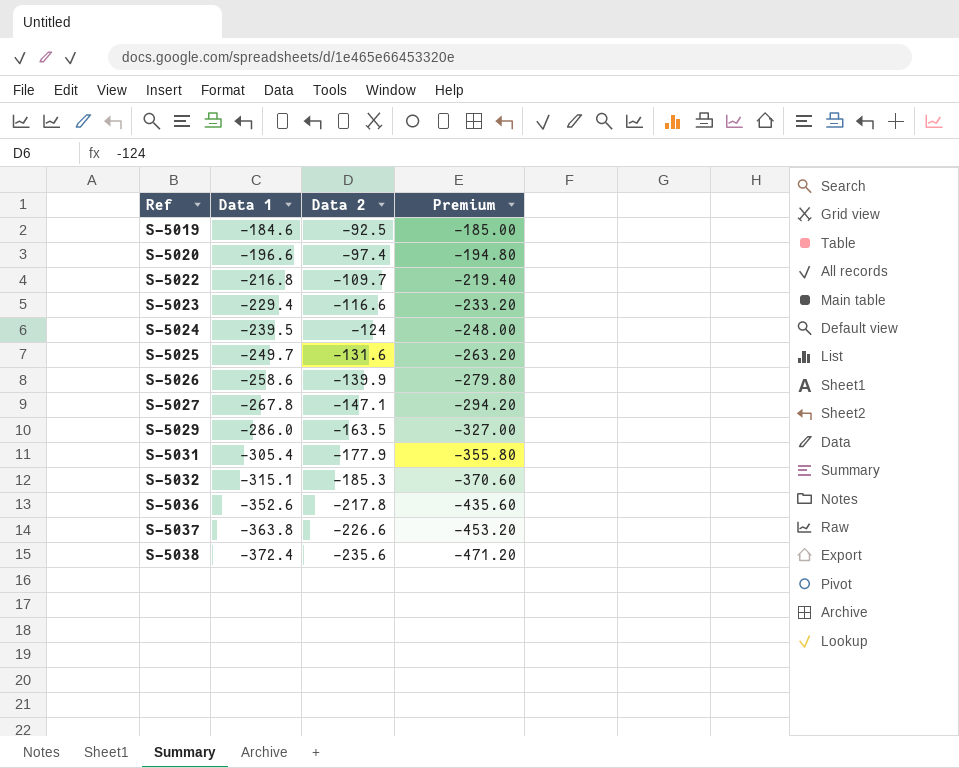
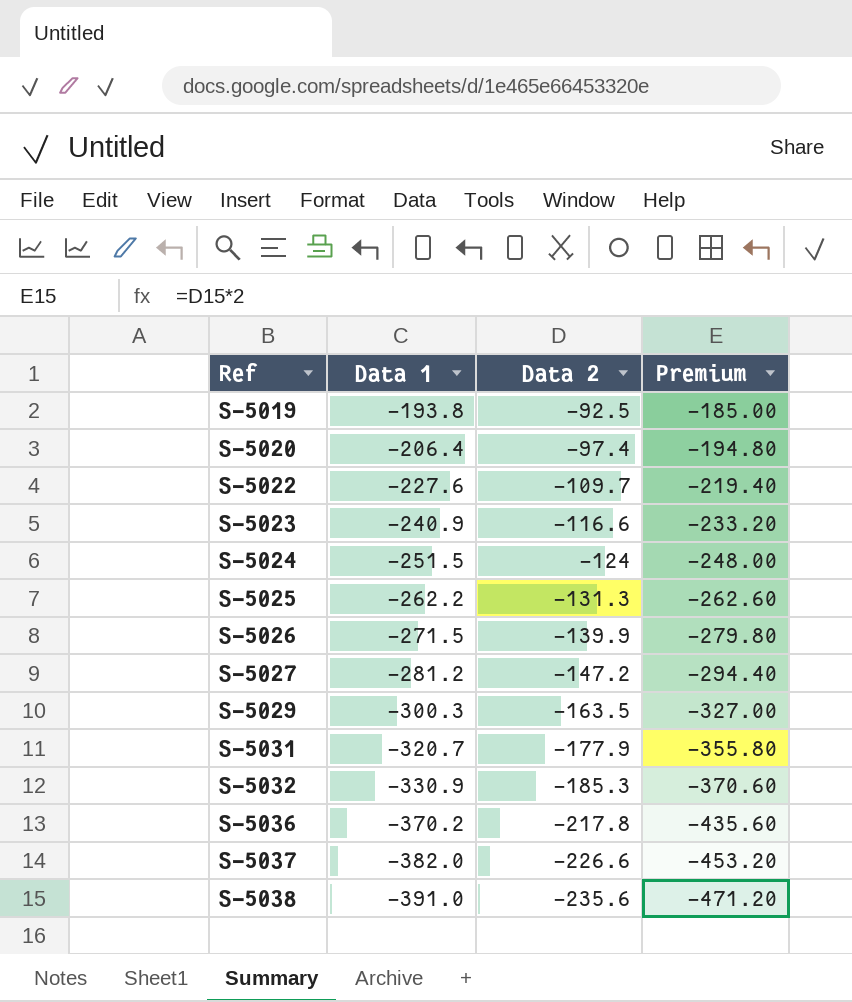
S-5019 | Data 1: -184.6 -> -193.8
S-5020 | Data 1: -196.6 -> -206.4
S-5022 | Data 1: -216.8 -> -227.6
S-5023 | Data 1: -229.4 -> -240.9
S-5024 | Data 1: -239.5 -> -251.5
S-5025 | Data 1: -249.7 -> -262.2
S-5025 | Data 2: -131.6 -> -131.3
S-5025 | Premium: -263.20 -> -262.60
S-5026 | Data 1: -258.6 -> -271.5
S-5027 | Data 1: -267.8 -> -281.2
S-5027 | Data 2: -147.1 -> -147.2
S-5027 | Premium: -294.20 -> -294.40
S-5029 | Data 1: -286.0 -> -300.3
S-5031 | Data 1: -305.4 -> -320.7
S-5032 | Data 1: -315.1 -> -330.9
S-5036 | Data 1: -352.6 -> -370.2
S-5037 | Data 1: -363.8 -> -382.0
S-5038 | Data 1: -372.4 -> -391.0

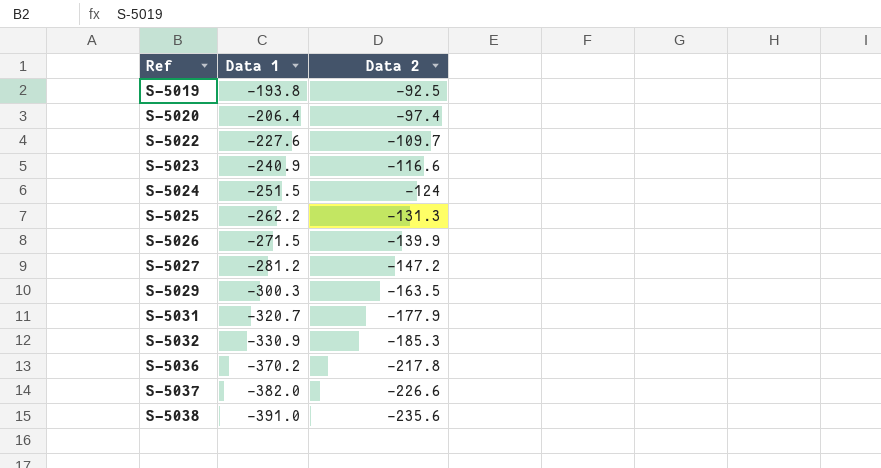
column Premium | formula: [Data 2] * 2 -> none

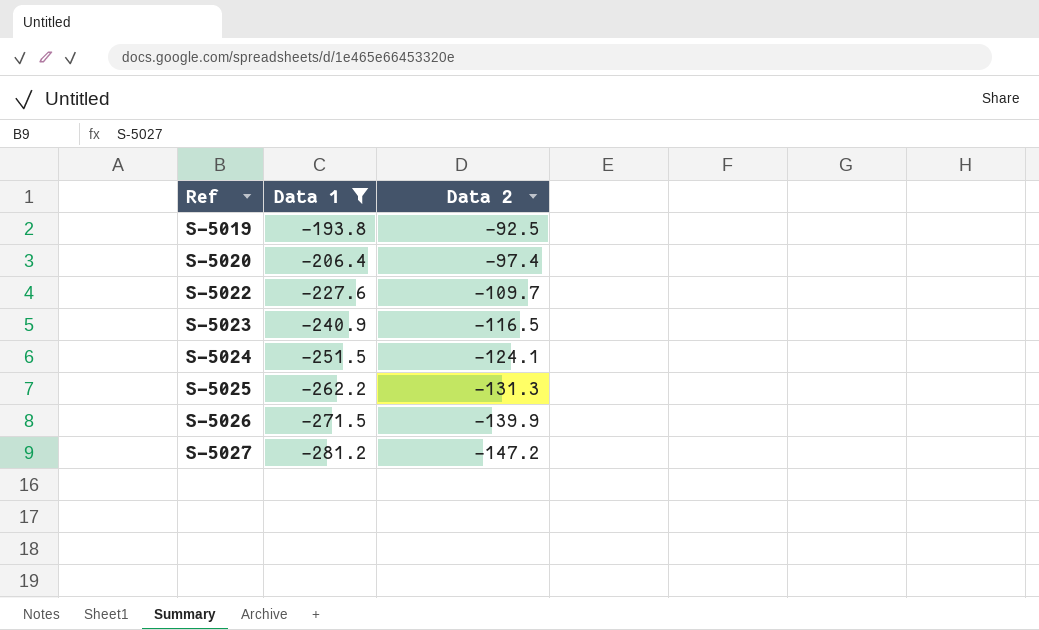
filter: none -> Data 1 >= -281.2
S-5023 | Data 2: -116.6 -> -116.5
S-5024 | Data 2: -124 -> -124.1

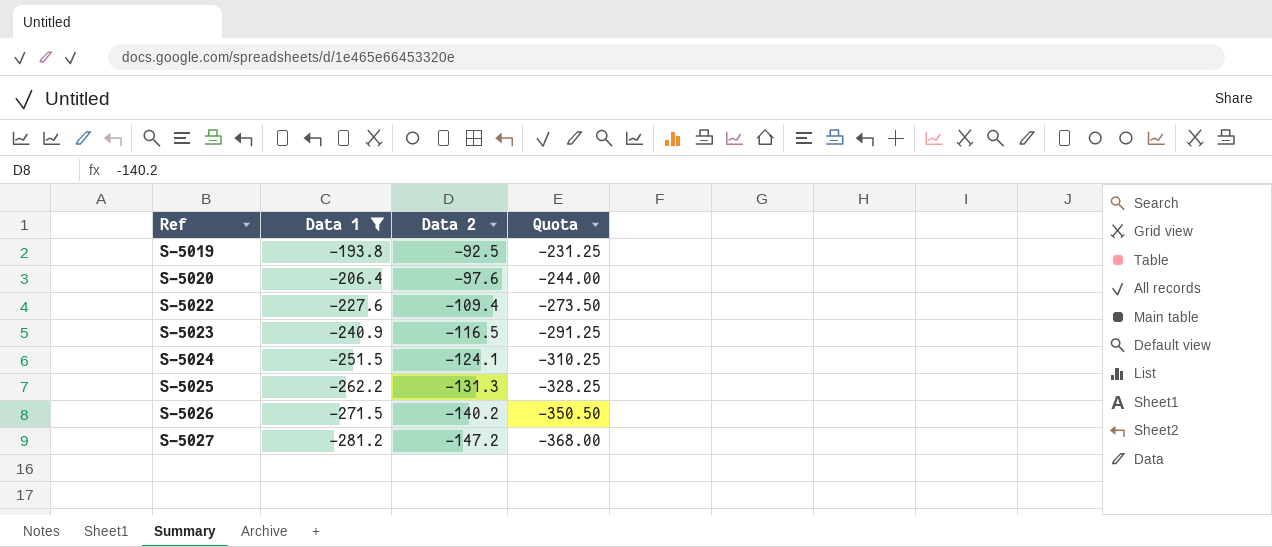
column Quota | formula: none -> [Data 2] * 2.5
S-5020 | Data 2: -97.4 -> -97.6
S-5022 | Data 2: -109.7 -> -109.4
S-5026 | Data 2: -139.9 -> -140.2

